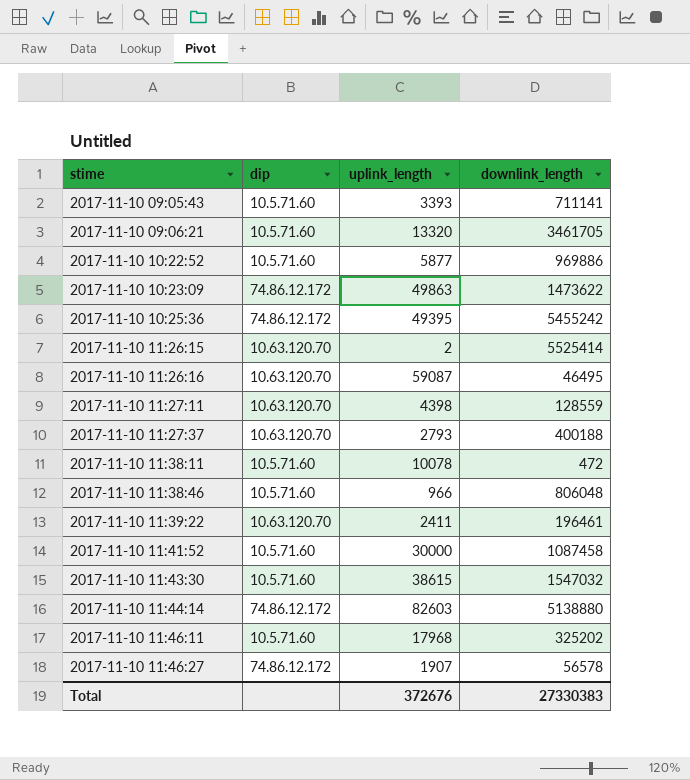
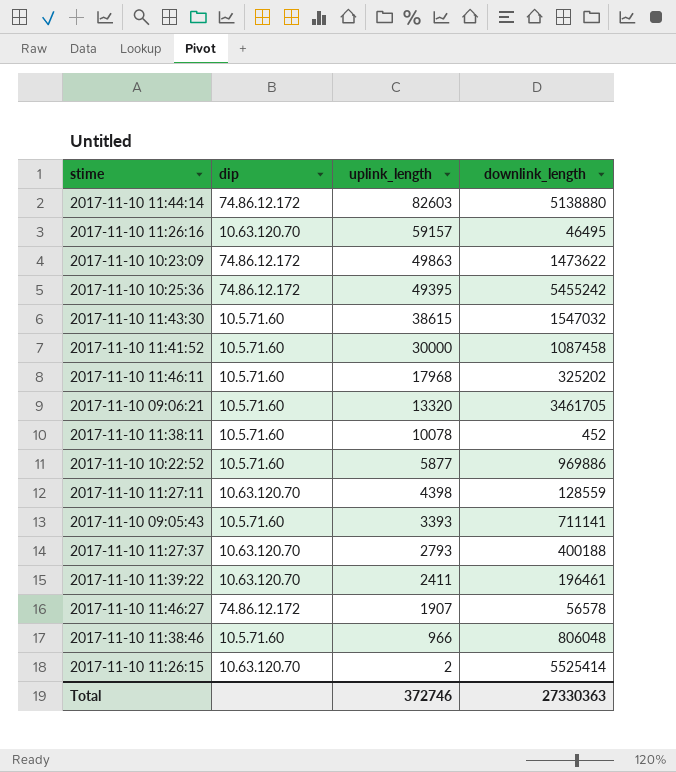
row order: stime ascending -> uplink_length descending
2017-11-10 11:26:16 | uplink_length: 59087 -> 59157
2017-11-10 11:38:11 | downlink_length: 472 -> 452
Total | uplink_length: 372676 -> 372746
Total | downlink_length: 27330383 -> 27330363

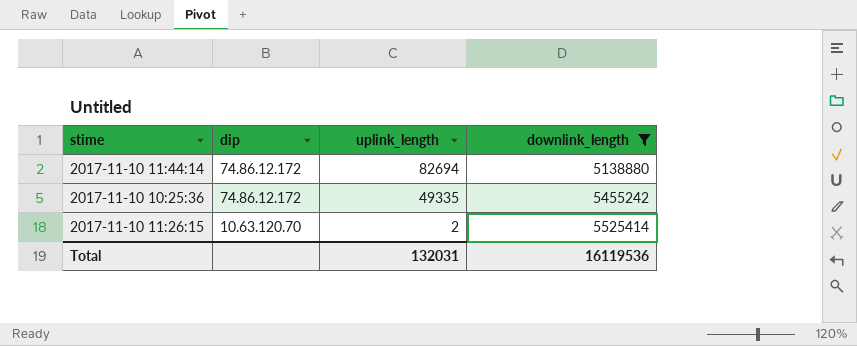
filter: none -> downlink_length >= 5138880
2017-11-10 11:44:14 | uplink_length: 82603 -> 82694
2017-11-10 10:25:36 | uplink_length: 49395 -> 49335
Total | uplink_length: 372746 -> 132031
Total | downlink_length: 27330363 -> 16119536

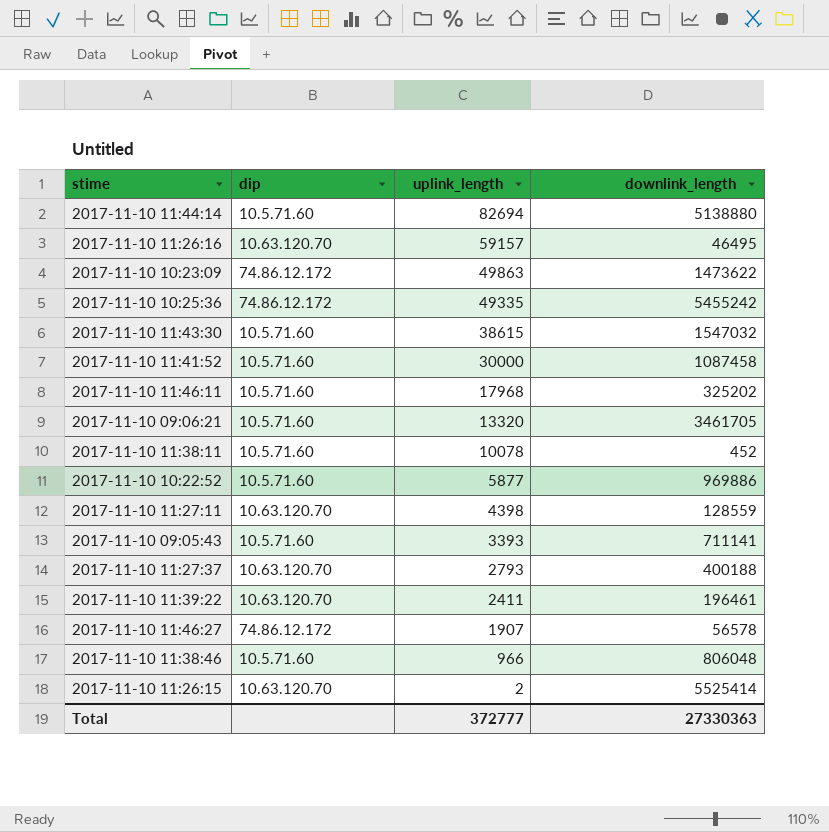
filter: downlink_length >= 5138880 -> none
2017-11-10 11:44:14 | dip: 74.86.12.172 -> 10.5.71.60
Total | uplink_length: 132031 -> 372777
Total | downlink_length: 16119536 -> 27330363

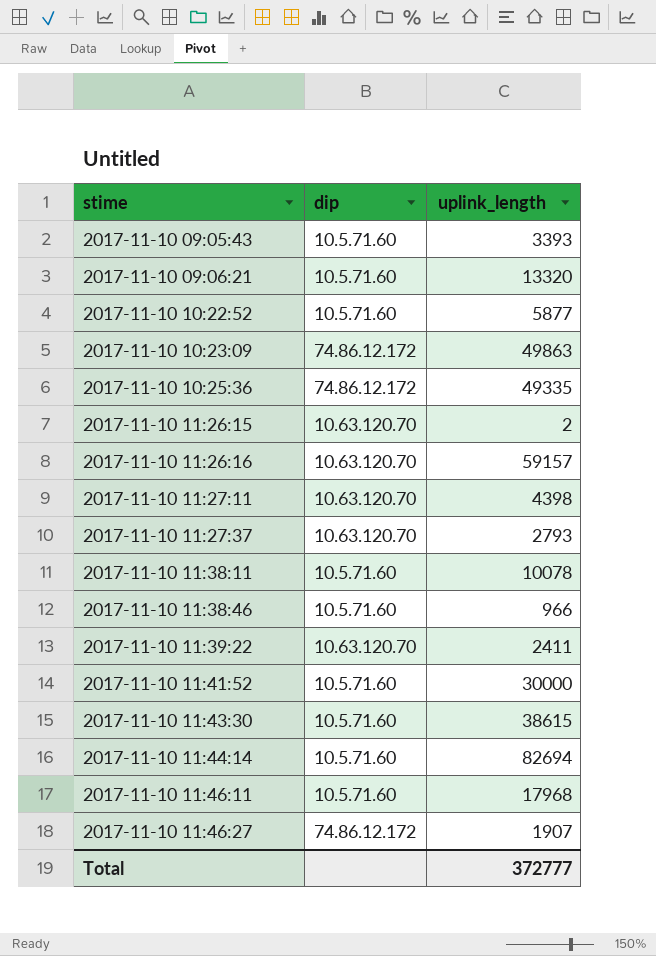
row order: uplink_length descending -> stime ascending
column downlink_length | position: 4 -> none

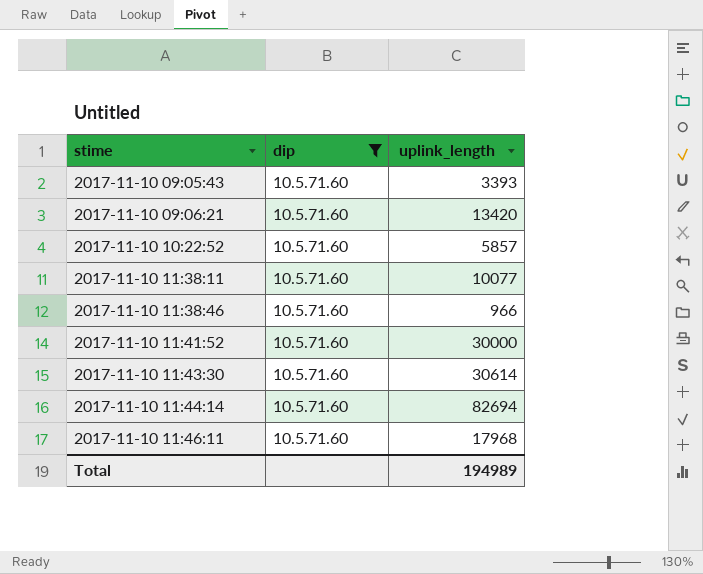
filter: none -> dip = 10.5.71.60
2017-11-10 09:06:21 | uplink_length: 13320 -> 13420
2017-11-10 10:22:52 | uplink_length: 5877 -> 5857
2017-11-10 11:38:11 | uplink_length: 10078 -> 10077
2017-11-10 11:43:30 | uplink_length: 38615 -> 30614
Total | uplink_length: 372777 -> 194989

